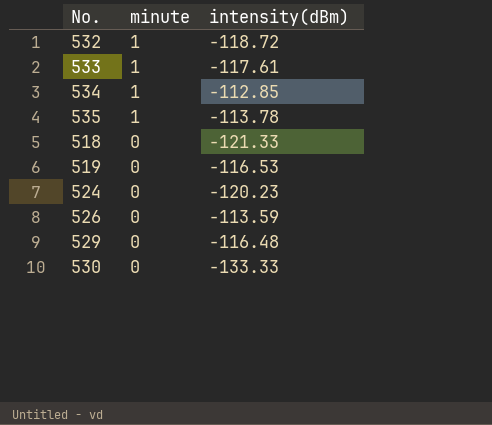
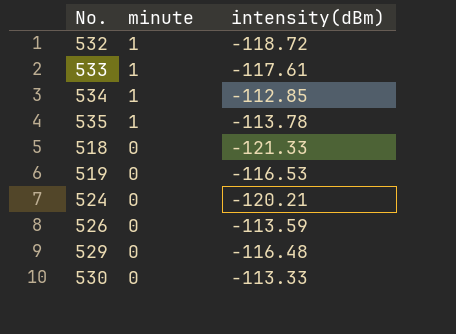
524 | intensity(dBm): -120.23 -> -120.21
530 | intensity(dBm): -133.33 -> -113.33

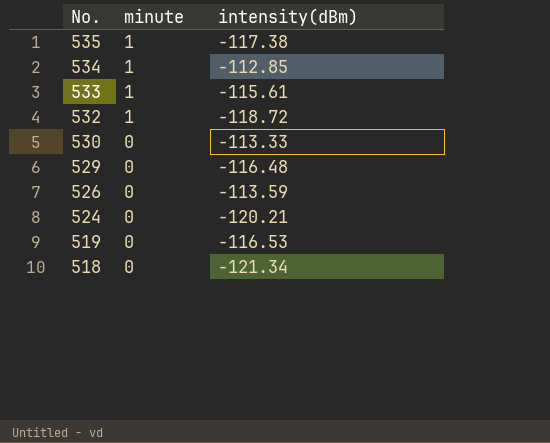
row order: minute descending -> No. descending
535 | intensity(dBm): -113.78 -> -117.38
533 | intensity(dBm): -117.61 -> -115.61
518 | intensity(dBm): -121.33 -> -121.34

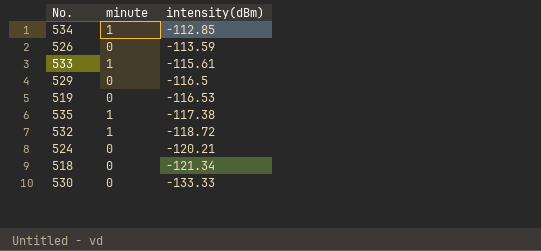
row order: No. descending -> intensity(dBm) descending
529 | intensity(dBm): -116.48 -> -116.5
530 | intensity(dBm): -113.33 -> -133.33

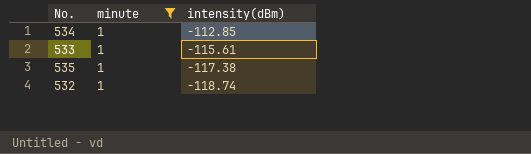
filter: none -> minute = 1
532 | intensity(dBm): -118.72 -> -118.74

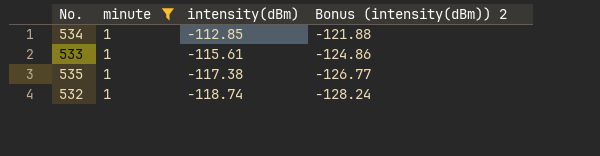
column Bonus (intensity(dBm)) 2 | formula: none -> [intensity(dBm)] * 1.08

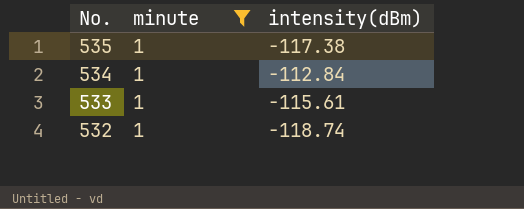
row order: intensity(dBm) descending -> No. descending
column Bonus (intensity(dBm)) 2 | formula: [intensity(dBm)] * 1.08 -> none
534 | intensity(dBm): -112.85 -> -112.84

